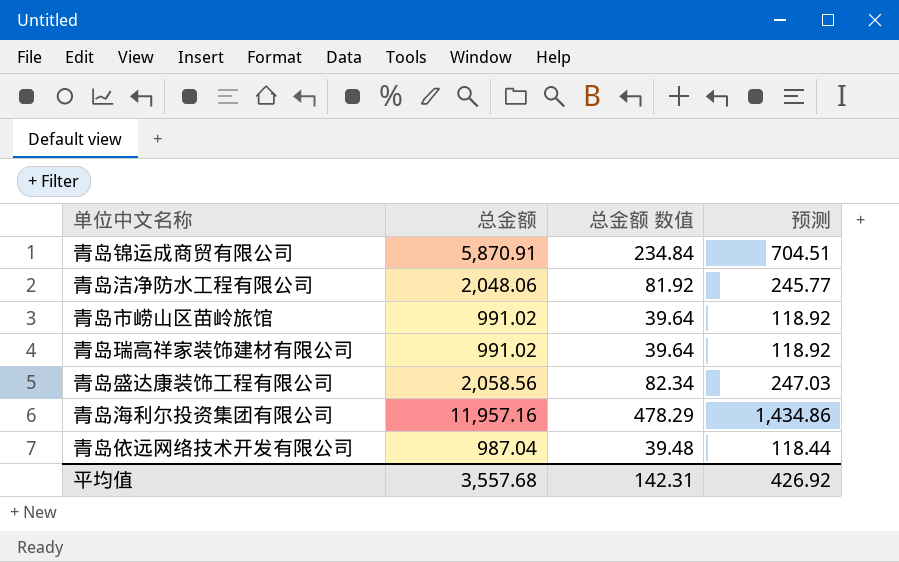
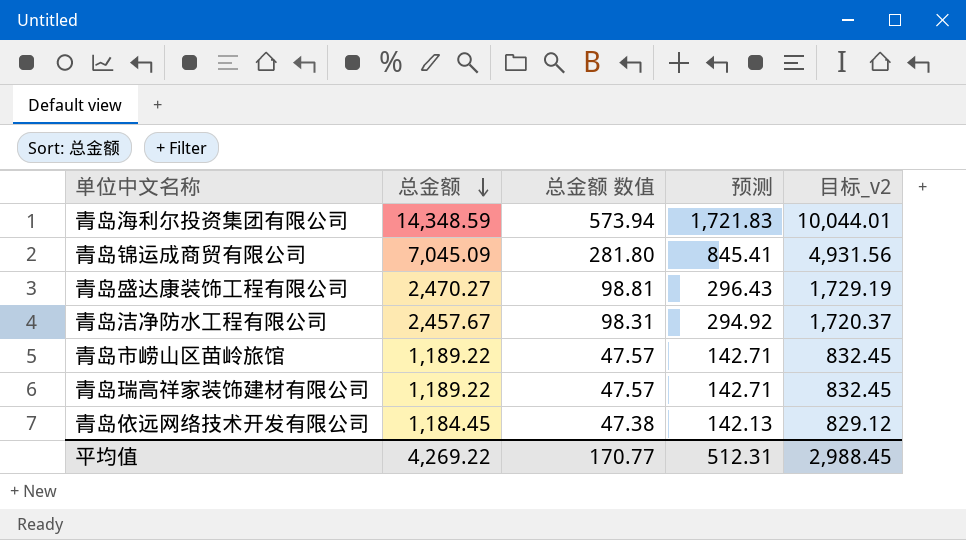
row order: none -> 总金额 descending
column 目标_v2 | formula: none -> [总金额] * 0.7
青岛海利尔投资集团有限公司 | 总金额: 11,957.16 -> 14,348.59
青岛海利尔投资集团有限公司 | 总金额 数值: 478.29 -> 573.94
青岛海利尔投资集团有限公司 | 预测: 1,434.86 -> 1,721.83
青岛锦运成商贸有限公司 | 总金额: 5,870.91 -> 7,045.09
青岛锦运成商贸有限公司 | 总金额 数值: 234.84 -> 281.80
青岛锦运成商贸有限公司 | 预测: 704.51 -> 845.41
青岛盛达康装饰工程有限公司 | 总金额: 2,058.56 -> 2,470.27
青岛盛达康装饰工程有限公司 | 总金额 数值: 82.34 -> 98.81
青岛盛达康装饰工程有限公司 | 预测: 247.03 -> 296.43
青岛洁净防水工程有限公司 | 总金额: 2,048.06 -> 2,457.67
青岛洁净防水工程有限公司 | 总金额 数值: 81.92 -> 98.31
青岛洁净防水工程有限公司 | 预测: 245.77 -> 294.92
青岛市崂山区苗岭旅馆 | 总金额: 991.02 -> 1,189.22
青岛市崂山区苗岭旅馆 | 总金额 数值: 39.64 -> 47.57
青岛市崂山区苗岭旅馆 | 预测: 118.92 -> 142.71
青岛瑞高祥家装饰建材有限公司 | 总金额: 991.02 -> 1,189.22
青岛瑞高祥家装饰建材有限公司 | 总金额 数值: 39.64 -> 47.57
青岛瑞高祥家装饰建材有限公司 | 预测: 118.92 -> 142.71
青岛依远网络技术开发有限公司 | 总金额: 987.04 -> 1,184.45
青岛依远网络技术开发有限公司 | 总金额 数值: 39.48 -> 47.38
青岛依远网络技术开发有限公司 | 预测: 118.44 -> 142.13
平均值 | 总金额: 3,557.68 -> 4,269.22
平均值 | 总金额 数值: 142.31 -> 170.77
平均值 | 预测: 426.92 -> 512.31

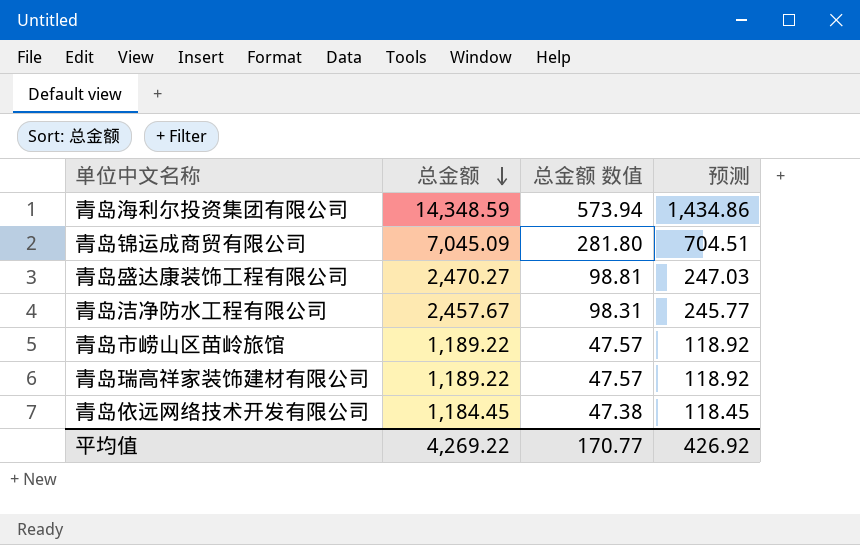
column 目标_v2 | formula: [总金额] * 0.7 -> none
column 预测 | formula: [总金额] * 0.12 -> [总金额] * 0.1
平均值 | 预测: 512.31 -> 426.92

